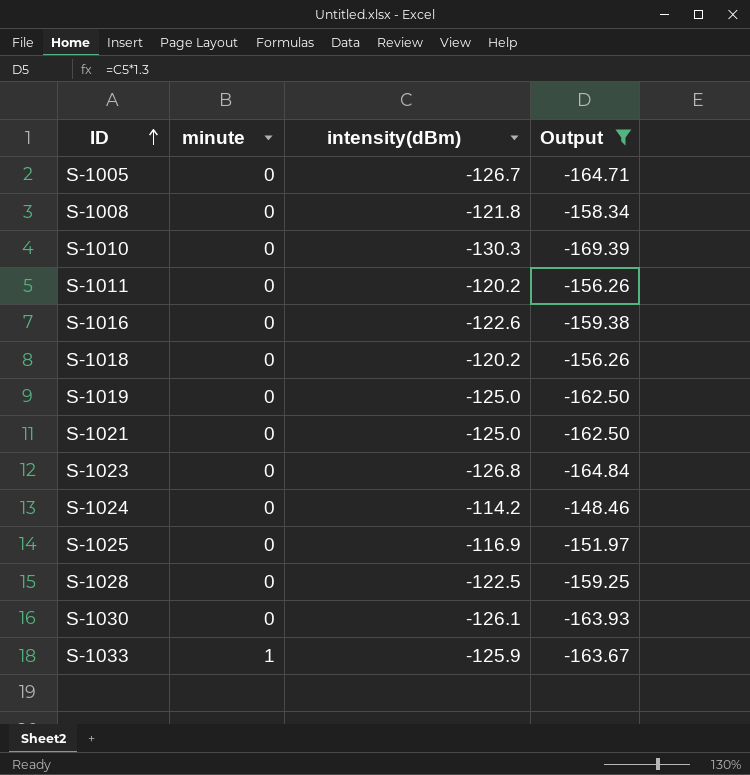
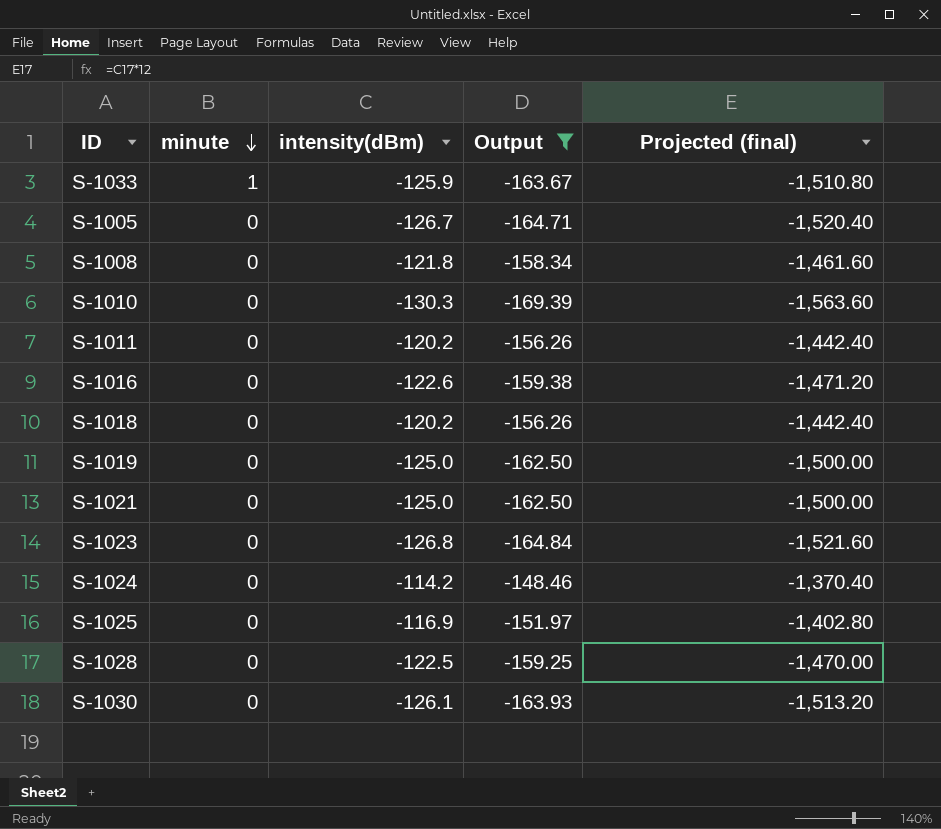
row order: ID ascending -> minute descending
column Projected (final) | formula: none -> [intensity(dBm)] * 12

